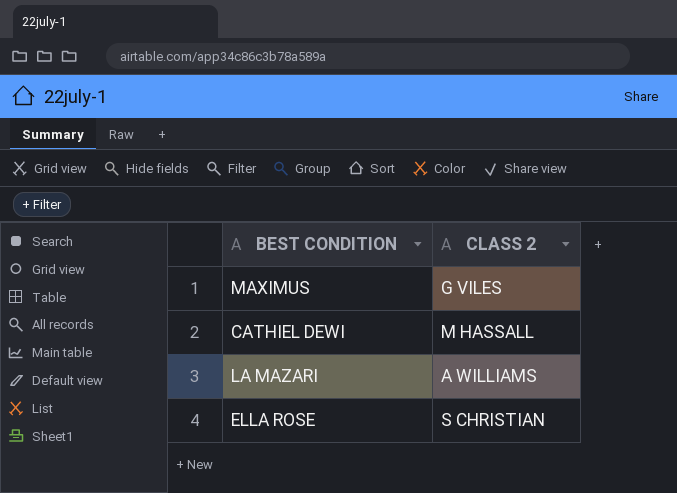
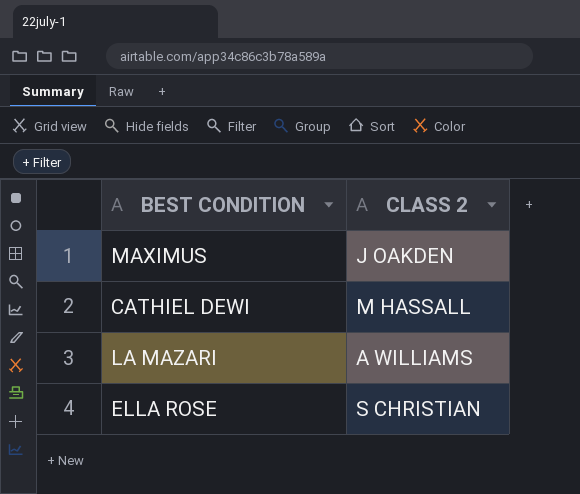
MAXIMUS | CLASS 2: G VILES -> J OAKDEN

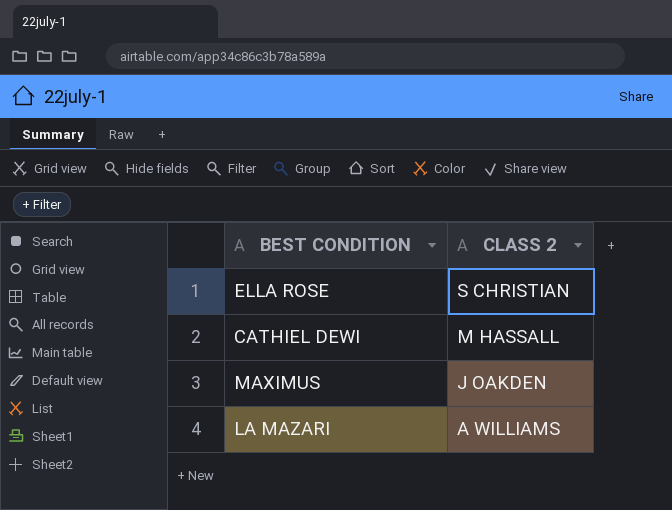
row order: none -> CLASS 2 descending

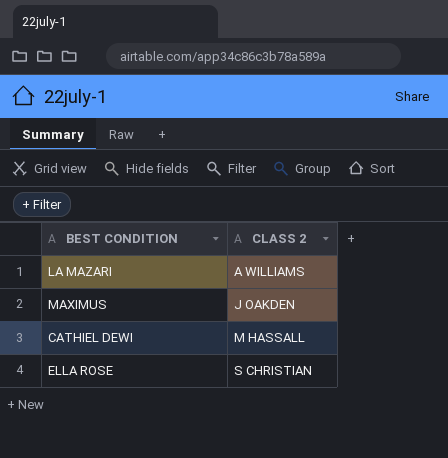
row order: CLASS 2 descending -> CLASS 2 ascending

